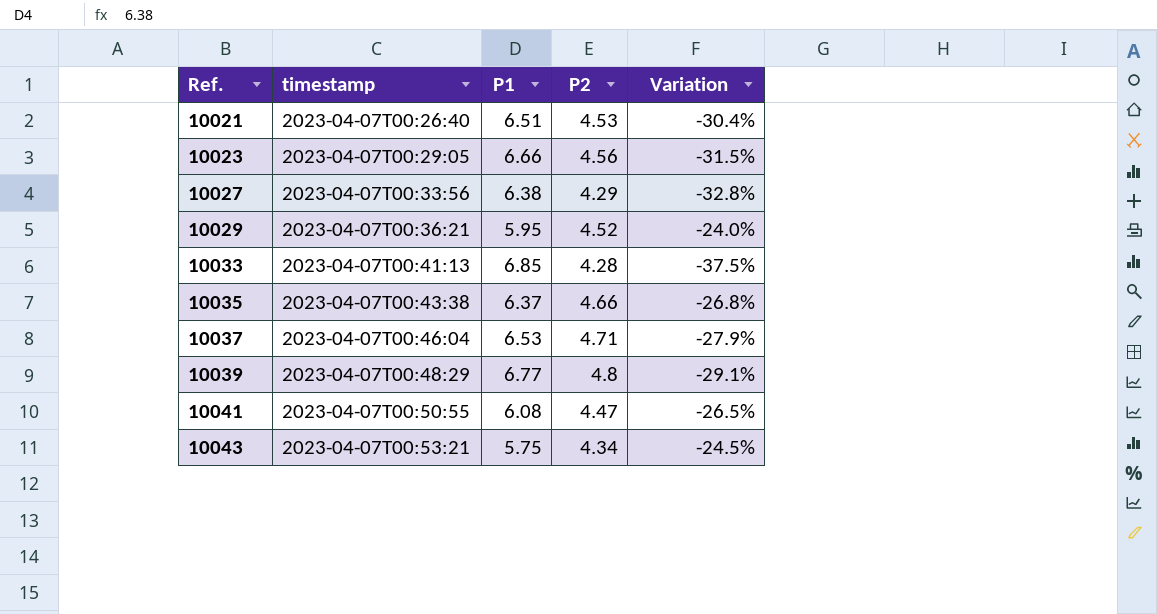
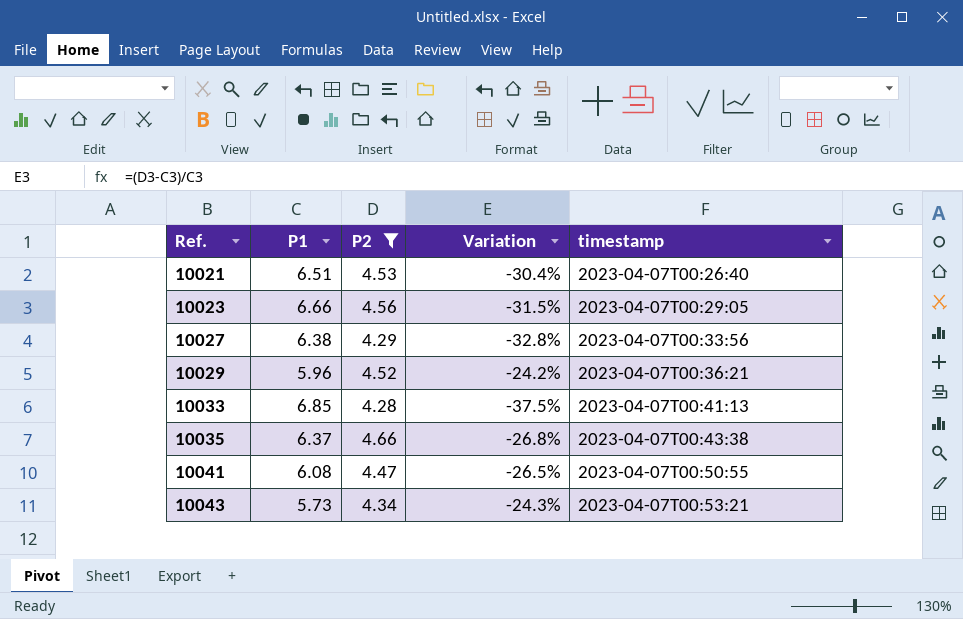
filter: none -> P2 <= 4.66
column timestamp | position: 2 -> 5
10029 | P1: 5.95 -> 5.96
10029 | Variation: -24.0% -> -24.2%
10043 | P1: 5.75 -> 5.73
10043 | Variation: -24.5% -> -24.3%

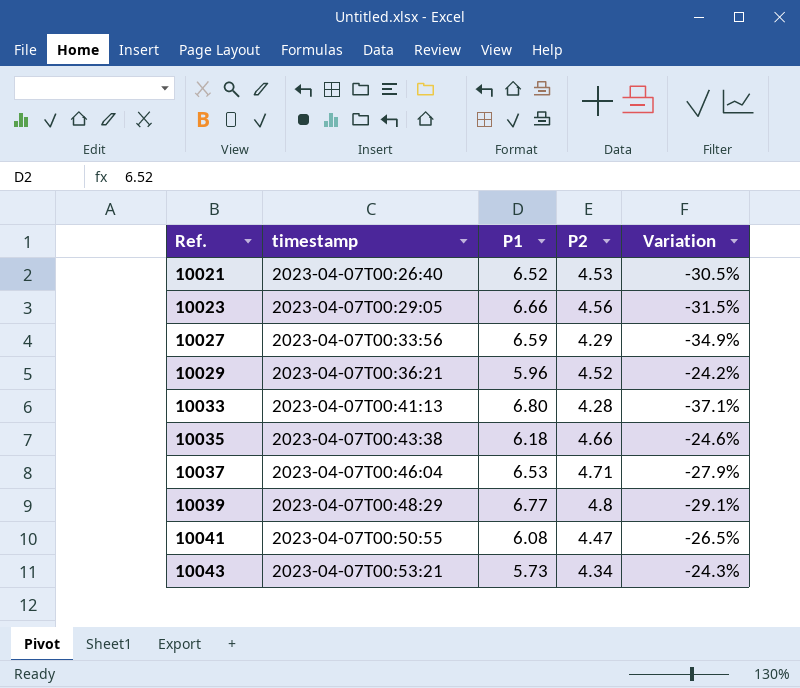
filter: P2 <= 4.66 -> none
column timestamp | position: 5 -> 2
10021 | P1: 6.51 -> 6.52
10021 | Variation: -30.4% -> -30.5%
10027 | P1: 6.38 -> 6.59
10027 | Variation: -32.8% -> -34.9%
10033 | P1: 6.85 -> 6.80
10033 | Variation: -37.5% -> -37.1%
10035 | P1: 6.37 -> 6.18
10035 | Variation: -26.8% -> -24.6%

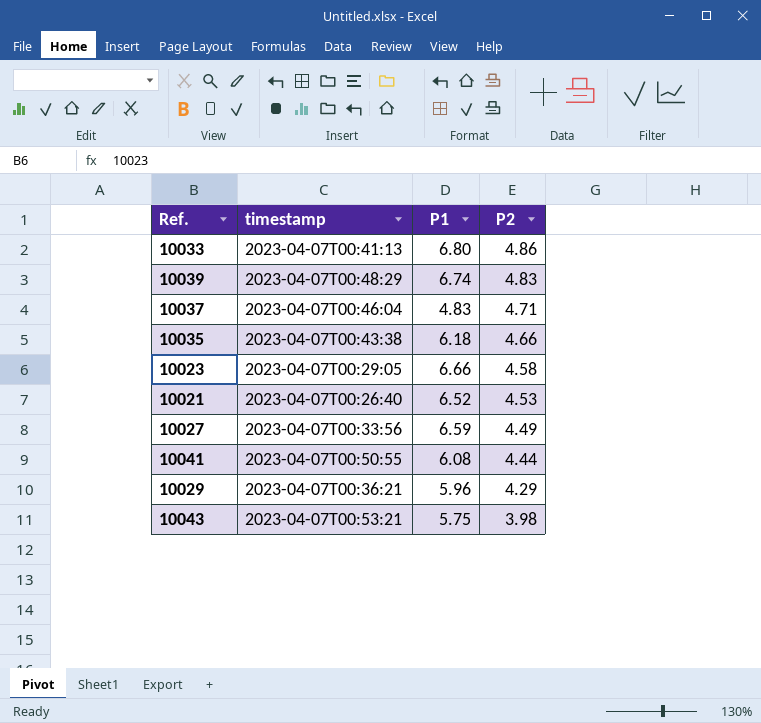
row order: Ref. ascending -> P2 descending
column Variation | formula: ([P2] - [P1]) / [P1] -> none
10033 | P2: 4.28 -> 4.86
10039 | P1: 6.77 -> 6.74
10039 | P2: 4.8 -> 4.83
10037 | P1: 6.53 -> 4.83
10023 | P2: 4.56 -> 4.58
10027 | P2: 4.29 -> 4.49
10041 | P2: 4.47 -> 4.44
10029 | P2: 4.52 -> 4.29
10043 | P1: 5.73 -> 5.75
10043 | P2: 4.34 -> 3.98

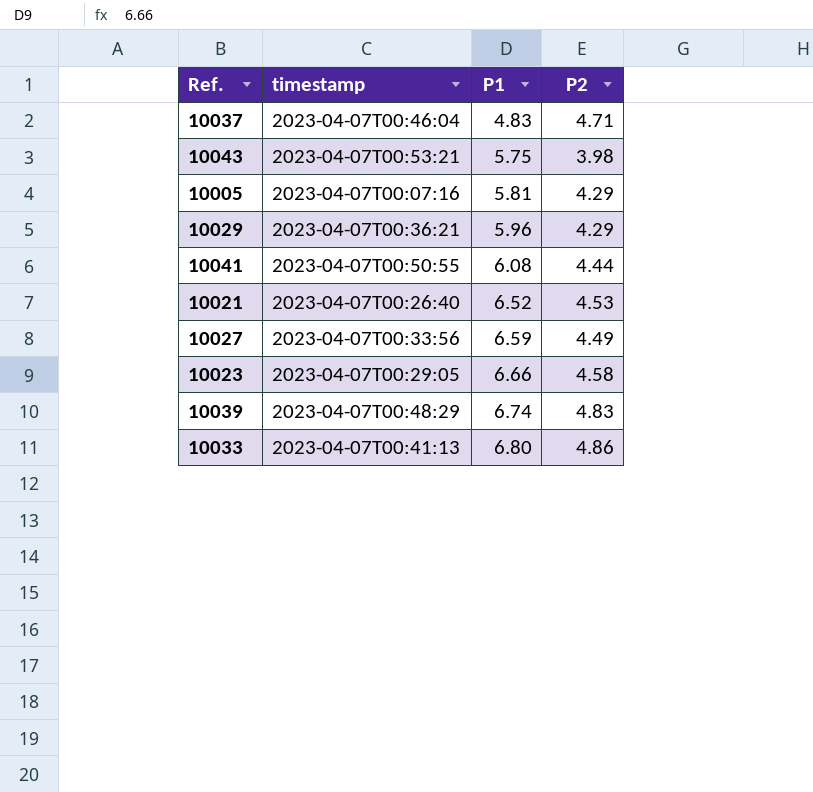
row order: P2 descending -> P1 ascending
row 10035: 2023-04-07T00:43:38 | 6.18 | 4.66 -> none
row 10005: none -> 2023-04-07T00:07:16 | 5.81 | 4.29

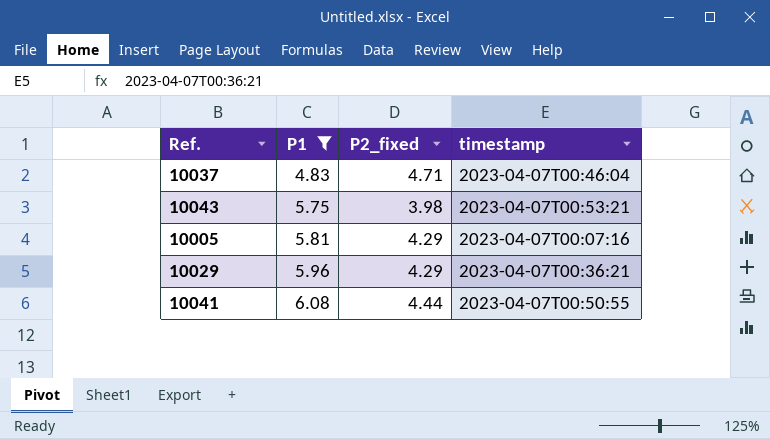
filter: none -> P1 <= 6.08
column name: P2 -> P2_fixed
column timestamp | position: 2 -> 4

